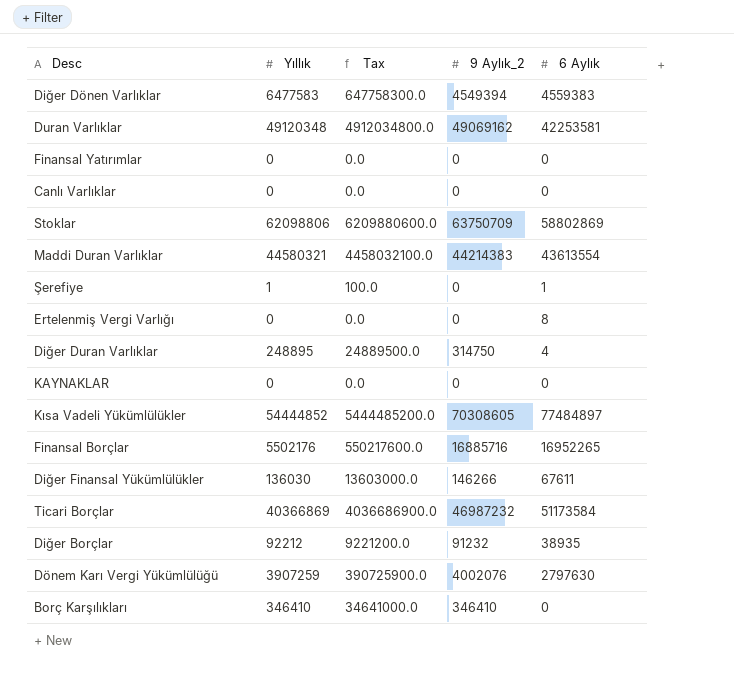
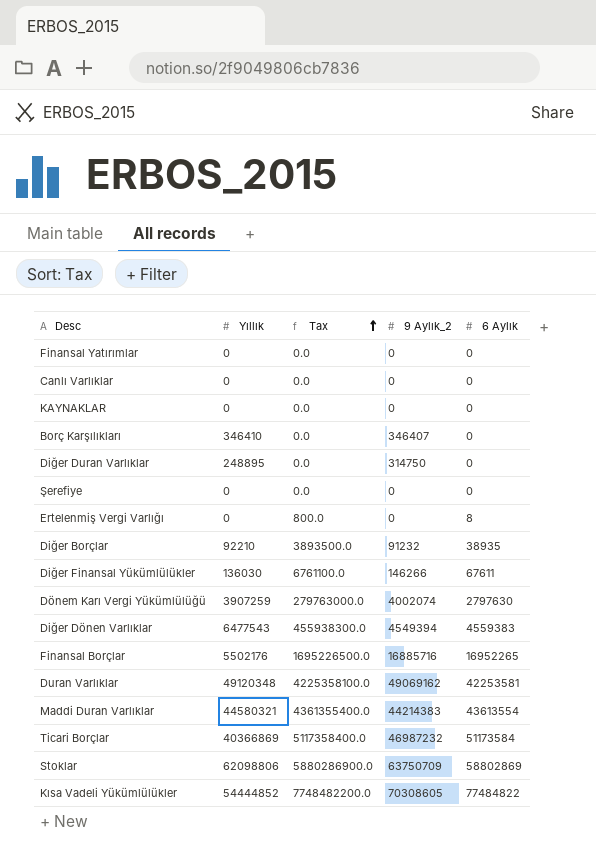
row order: none -> Tax ascending
column Tax | formula: [Yıllık] * 100 -> [6 Aylık] * 100
Borç Karşılıkları | 9 Aylık_2: 346410 -> 346407
Diğer Duran Varlıklar | 6 Aylık: 4 -> 0
Şerefiye | Yıllık: 1 -> 0
Şerefiye | 6 Aylık: 1 -> 0
Diğer Borçlar | Yıllık: 92212 -> 92210
Dönem Karı Vergi Yükümlülüğü | 9 Aylık_2: 4002076 -> 4002074
Diğer Dönen Varlıklar | Yıllık: 6477583 -> 6477543
Kısa Vadeli Yükümlülükler | 6 Aylık: 77484897 -> 77484822

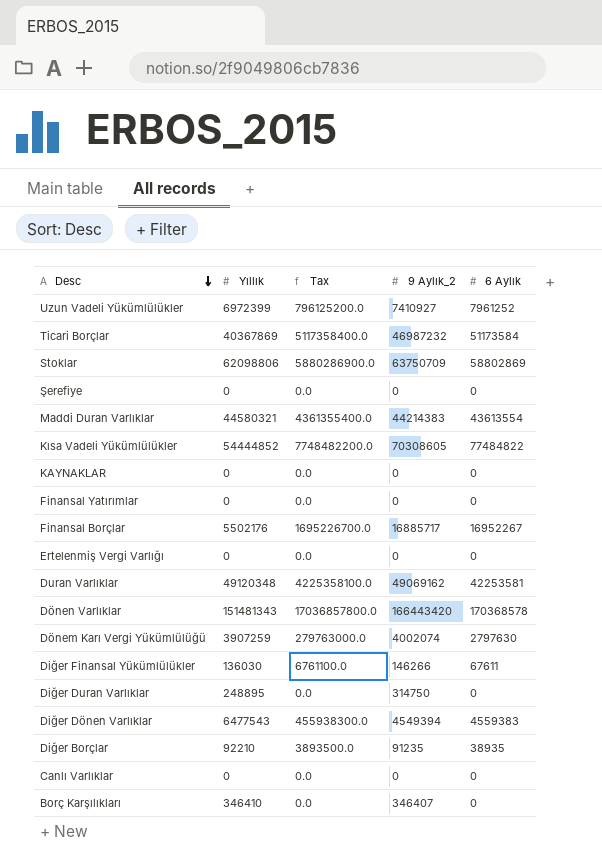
row order: Tax ascending -> Desc descending
row Uzun Vadeli Yükümlülükler: none -> 6972399 | 796125200.0 | 7410927 | 7961252
Ticari Borçlar | Yıllık: 40366869 -> 40367869
Finansal Borçlar | Tax: 1695226500.0 -> 1695226700.0
Finansal Borçlar | 9 Aylık_2: 16885716 -> 16885717
Finansal Borçlar | 6 Aylık: 16952265 -> 16952267
Ertelenmiş Vergi Varlığı | Tax: 800.0 -> 0.0
Ertelenmiş Vergi Varlığı | 6 Aylık: 8 -> 0
row Dönen Varlıklar: none -> 151481343 | 17036857800.0 | 166443420 | 170368578
Diğer Borçlar | 9 Aylık_2: 91232 -> 91235

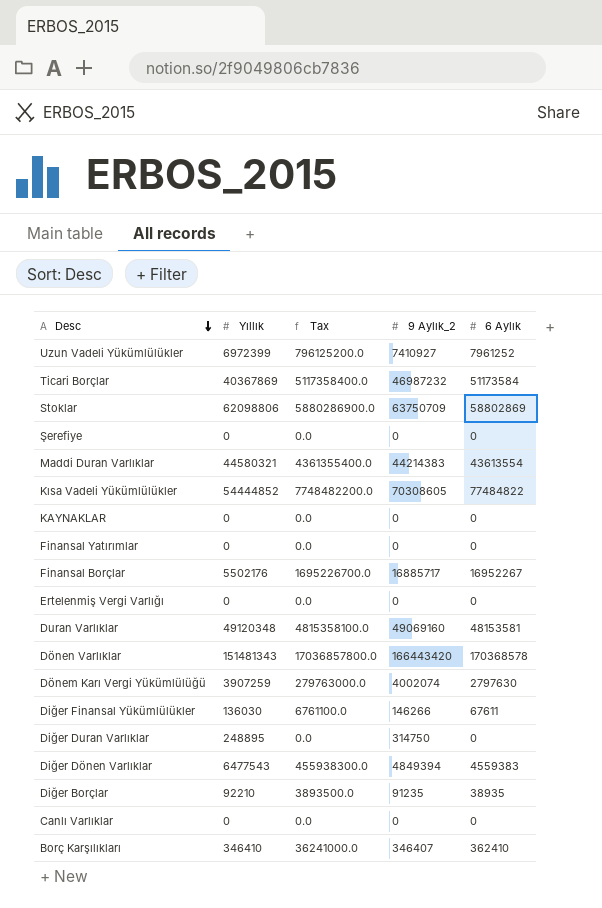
Duran Varlıklar | Tax: 4225358100.0 -> 4815358100.0
Duran Varlıklar | 9 Aylık_2: 49069162 -> 49069160
Duran Varlıklar | 6 Aylık: 42253581 -> 48153581
Diğer Dönen Varlıklar | 9 Aylık_2: 4549394 -> 4849394
Borç Karşılıkları | Tax: 0.0 -> 36241000.0
Borç Karşılıkları | 6 Aylık: 0 -> 362410

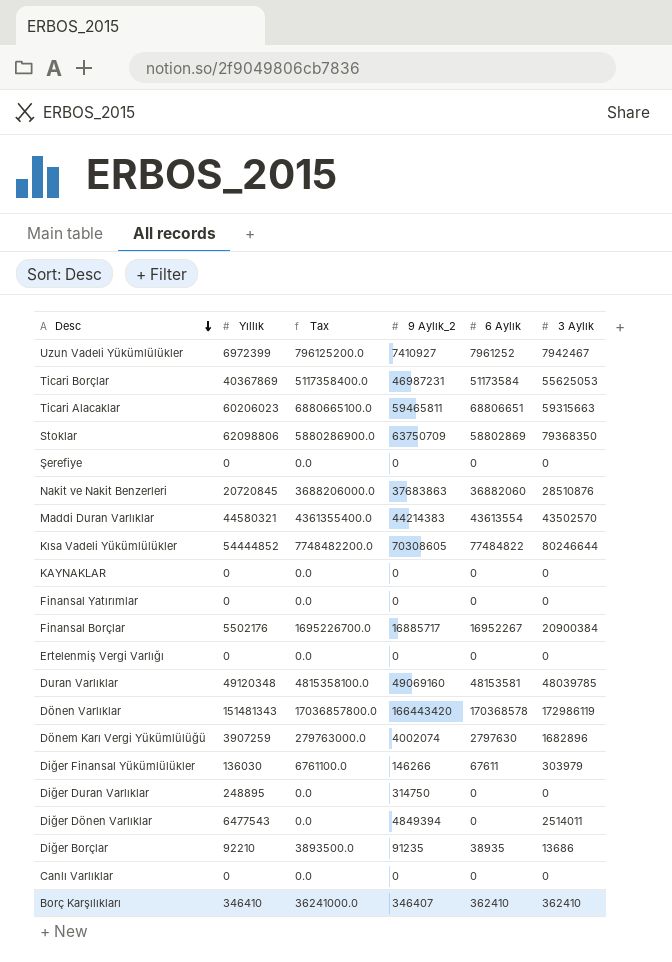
column 3 Aylık | position: none -> 6
Ticari Borçlar | 9 Aylık_2: 46987232 -> 46987231
row Ticari Alacaklar: none -> 60206023 | 6880665100.0 | 59465811 | 68806651 | 59315663
row Nakit ve Nakit Benzerleri: none -> 20720845 | 3688206000.0 | 37683863 | 36882060 | 28510876
Diğer Dönen Varlıklar | Tax: 455938300.0 -> 0.0
Diğer Dönen Varlıklar | 6 Aylık: 4559383 -> 0

